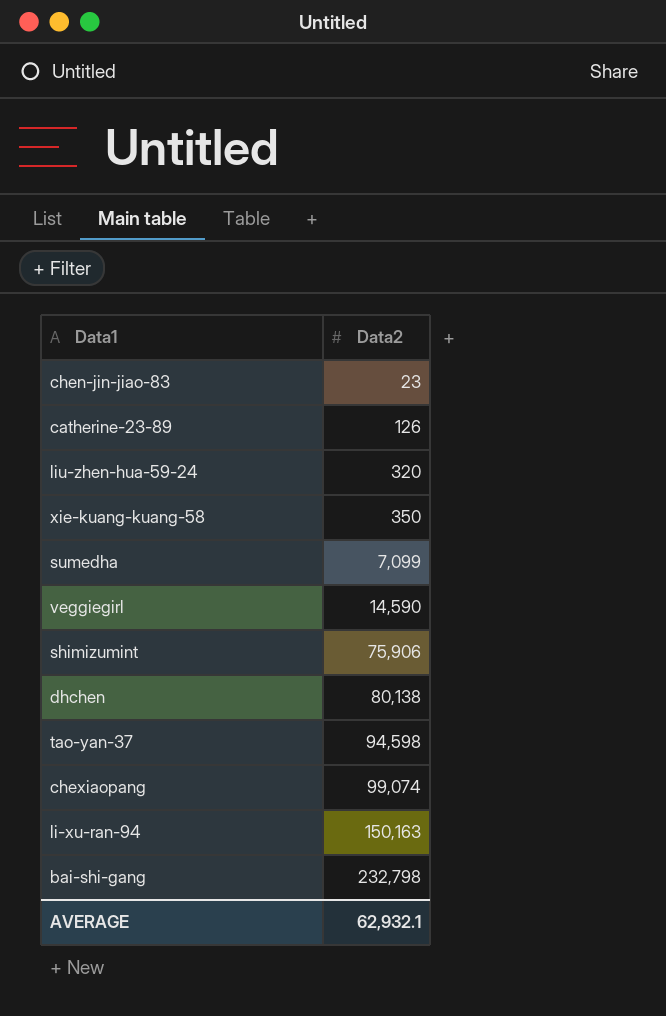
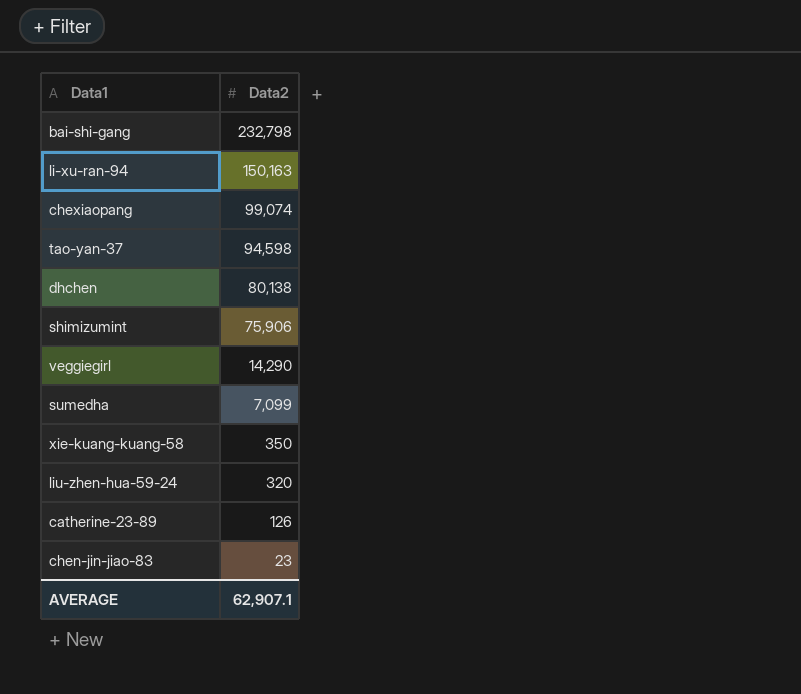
row order: Data2 ascending -> Data2 descending
veggiegirl | Data2: 14,590 -> 14,290
AVERAGE | Data2: 62,932.1 -> 62,907.1

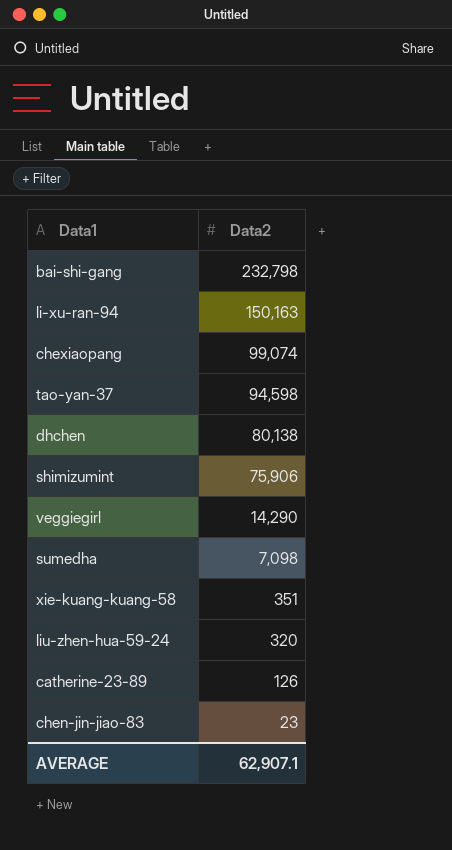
sumedha | Data2: 7,099 -> 7,098
xie-kuang-kuang-58 | Data2: 350 -> 351

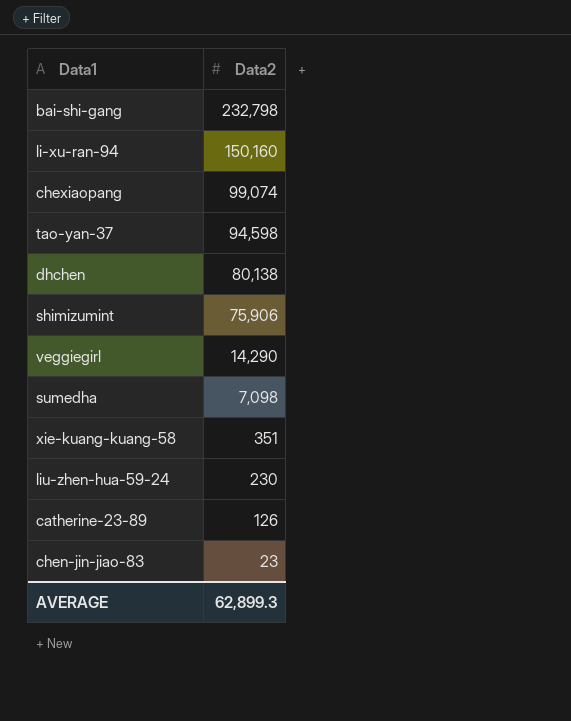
li-xu-ran-94 | Data2: 150,163 -> 150,160
liu-zhen-hua-59-24 | Data2: 320 -> 230
AVERAGE | Data2: 62,907.1 -> 62,899.3

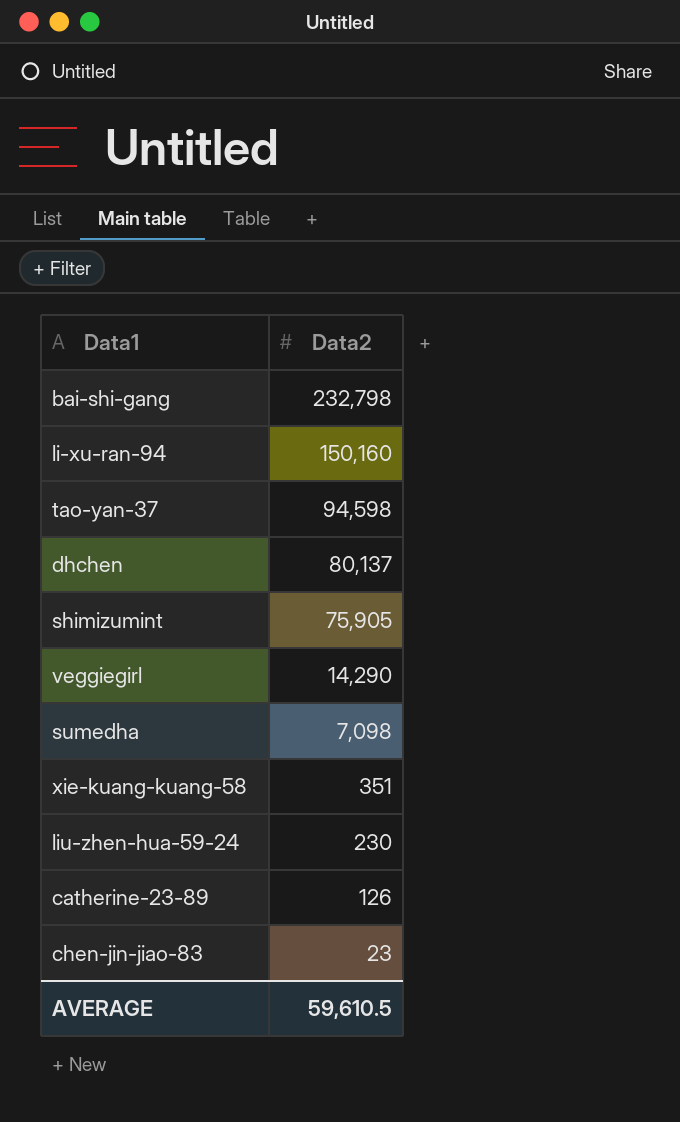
row chexiaopang: 99,074 -> none
dhchen | Data2: 80,138 -> 80,137
shimizumint | Data2: 75,906 -> 75,905
AVERAGE | Data2: 62,899.3 -> 59,610.5

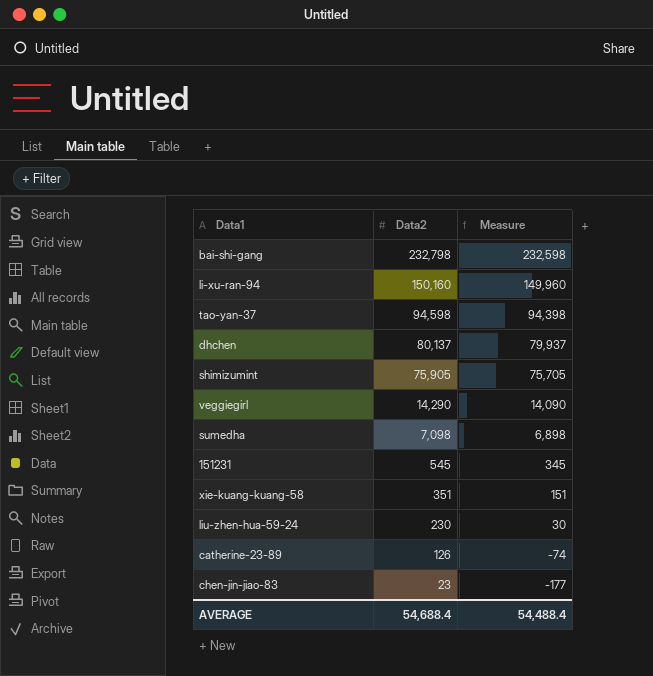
column Measure | formula: none -> [Data2] - 200
row 151231: none -> 545 | 345
AVERAGE | Data2: 59,610.5 -> 54,688.4

